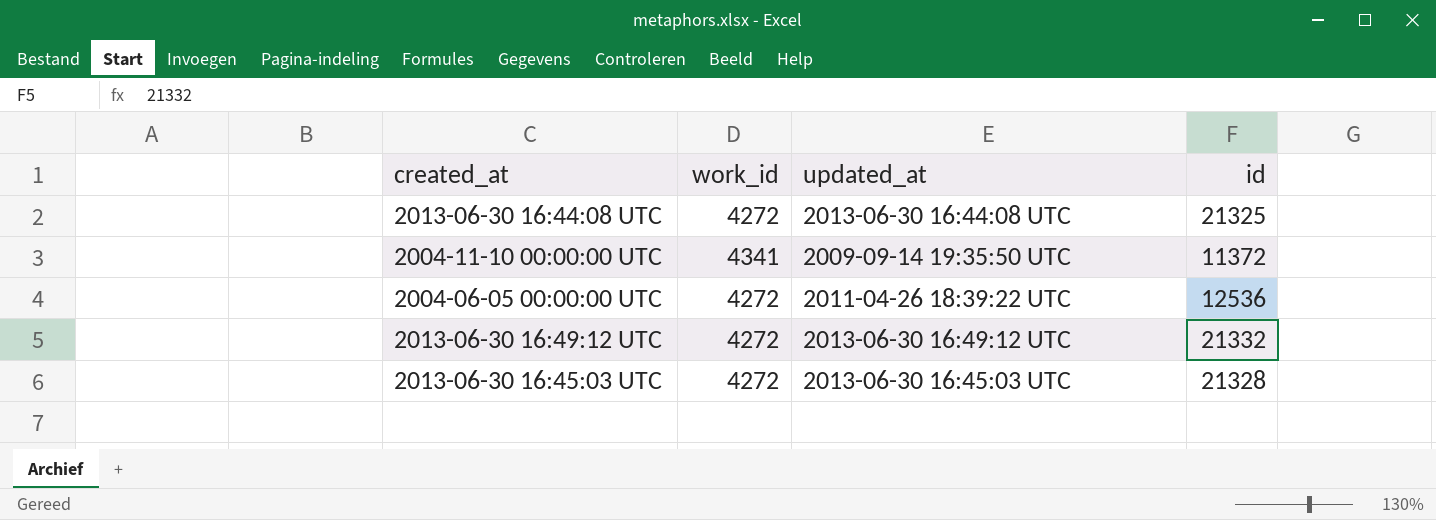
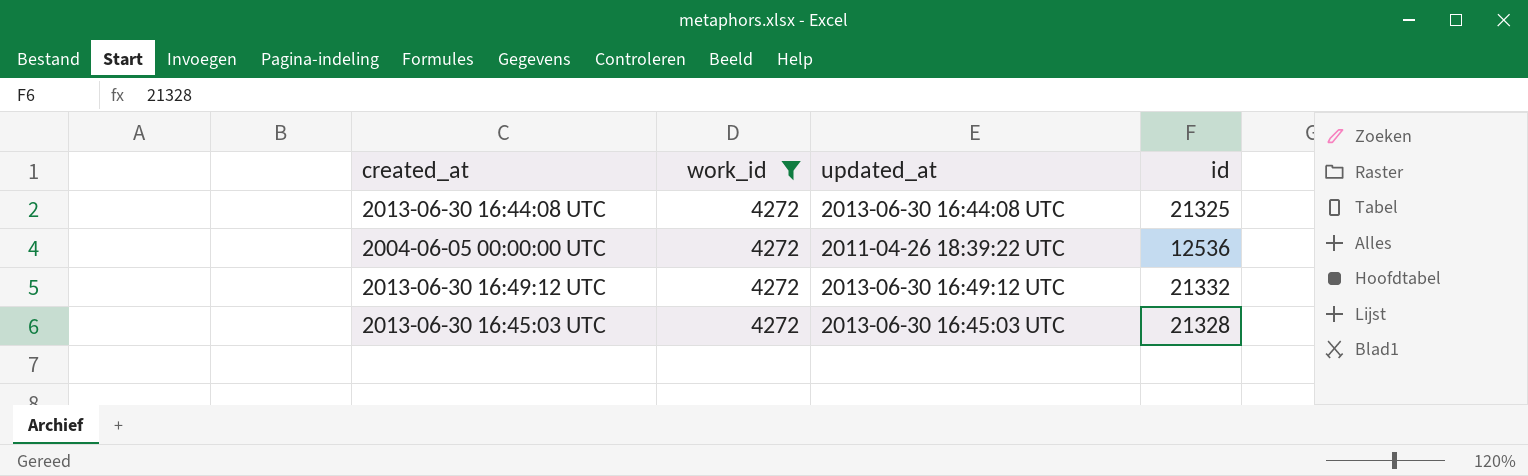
filter: none -> work_id = 4272

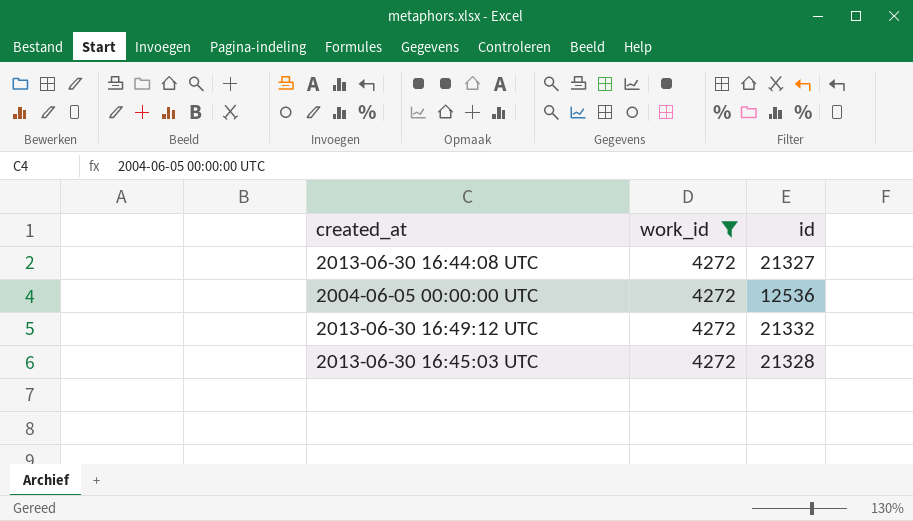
column updated_at | position: 3 -> none
2013-06-30 16:44:08 UTC | id: 21325 -> 21327

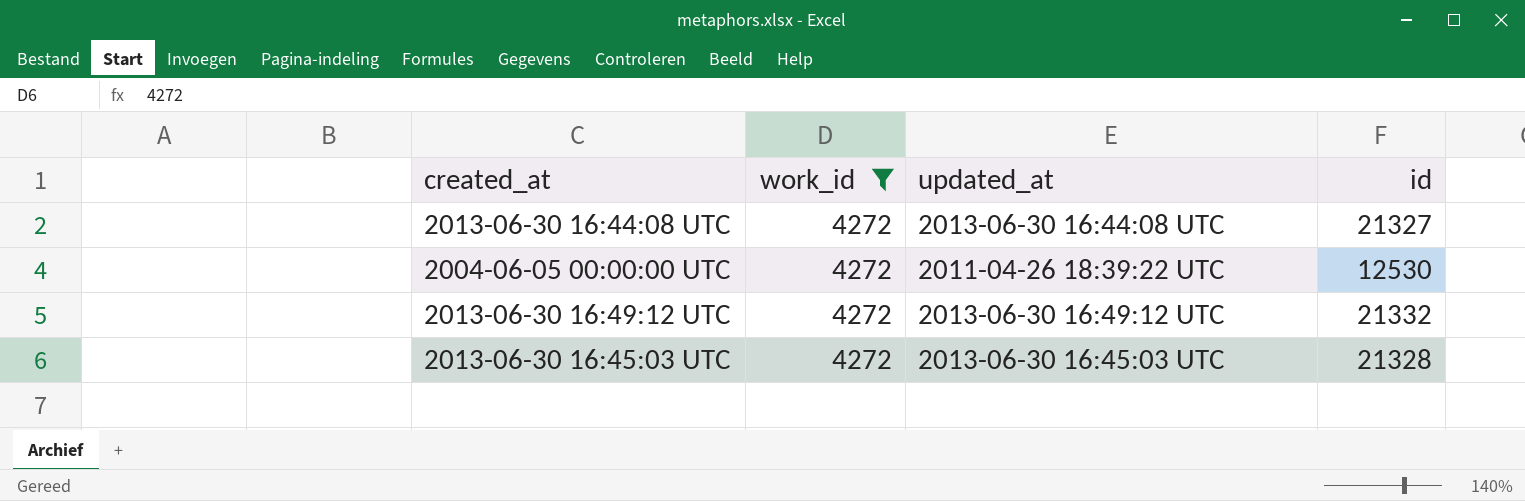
column updated_at | position: none -> 3
2004-06-05 00:00:00 UTC | id: 12536 -> 12530

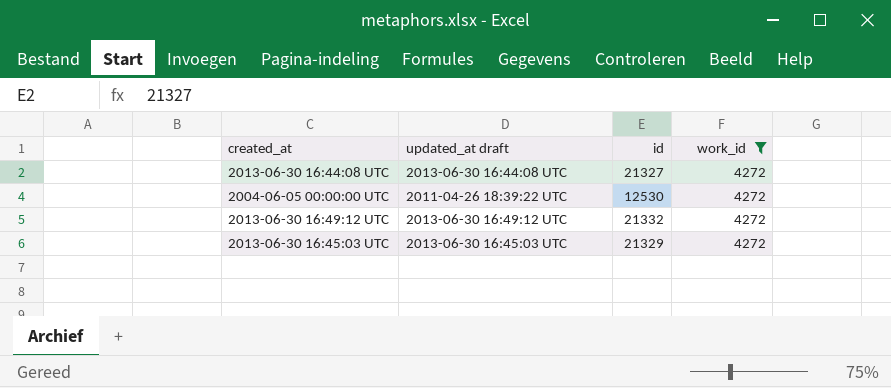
column name: updated_at -> updated_at draft
column work_id | position: 2 -> 4
2013-06-30 16:45:03 UTC | id: 21328 -> 21329

